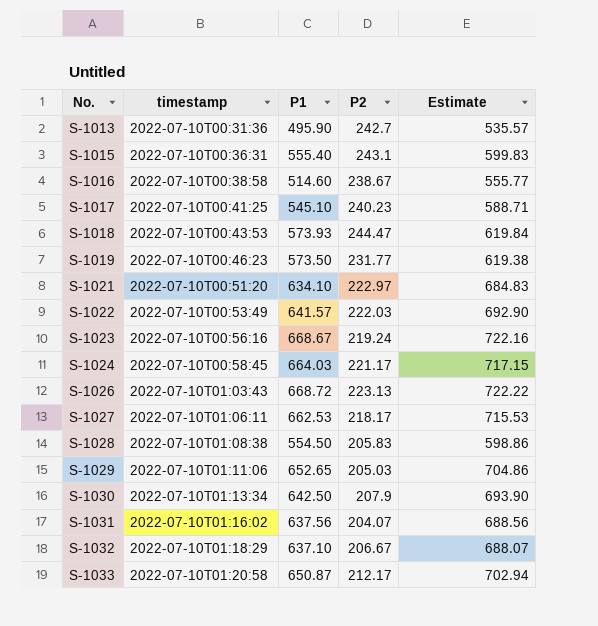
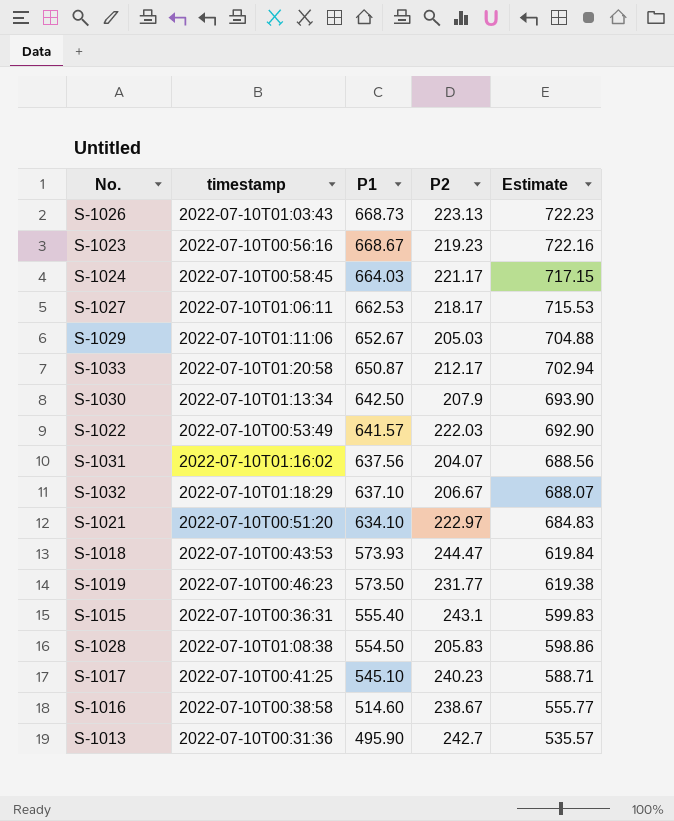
row order: No. ascending -> P1 descending
S-1026 | P1: 668.72 -> 668.73
S-1026 | Estimate: 722.22 -> 722.23
S-1023 | P2: 219.24 -> 219.23
S-1029 | P1: 652.65 -> 652.67
S-1029 | Estimate: 704.86 -> 704.88

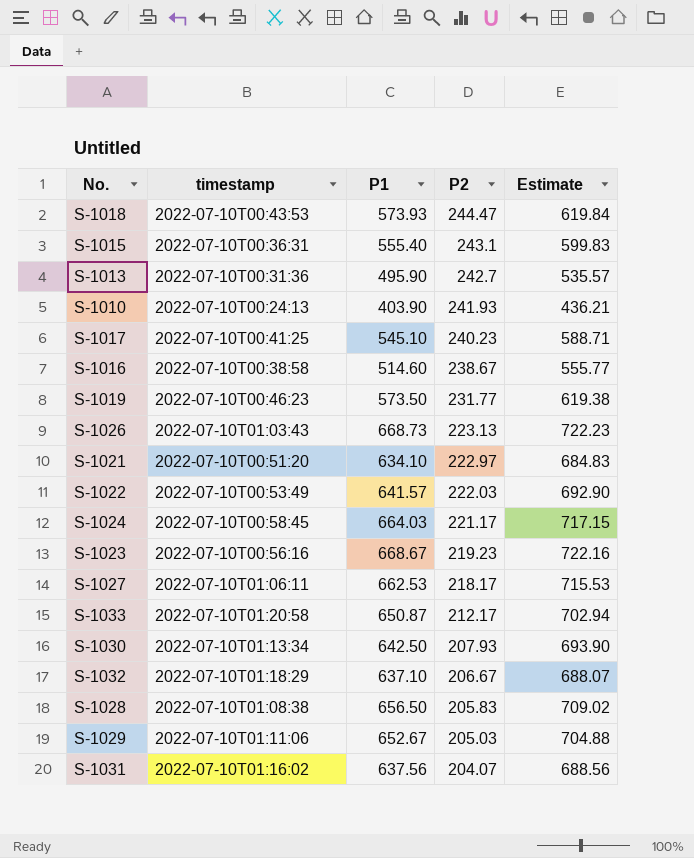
row order: P1 descending -> P2 descending
row S-1010: none -> 2022-07-10T00:24:13 | 403.90 | 241.93 | 436.21
S-1030 | P2: 207.9 -> 207.93
S-1028 | P1: 554.50 -> 656.50
S-1028 | Estimate: 598.86 -> 709.02

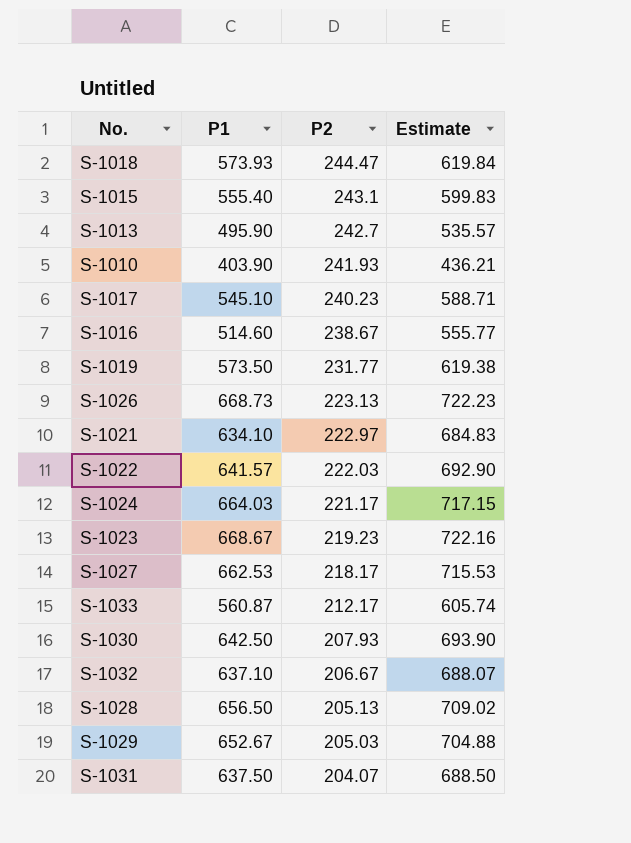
column timestamp | position: 2 -> none
S-1033 | P1: 650.87 -> 560.87
S-1033 | Estimate: 702.94 -> 605.74
S-1028 | P2: 205.83 -> 205.13
S-1031 | P1: 637.56 -> 637.50
S-1031 | Estimate: 688.56 -> 688.50

